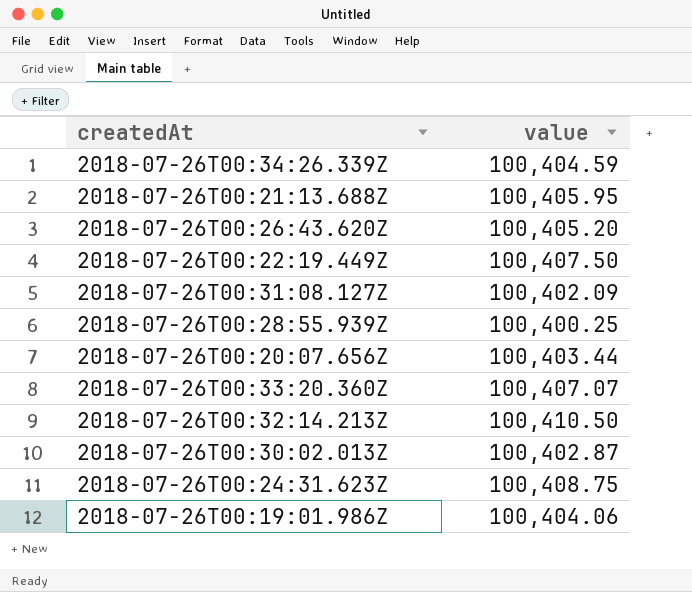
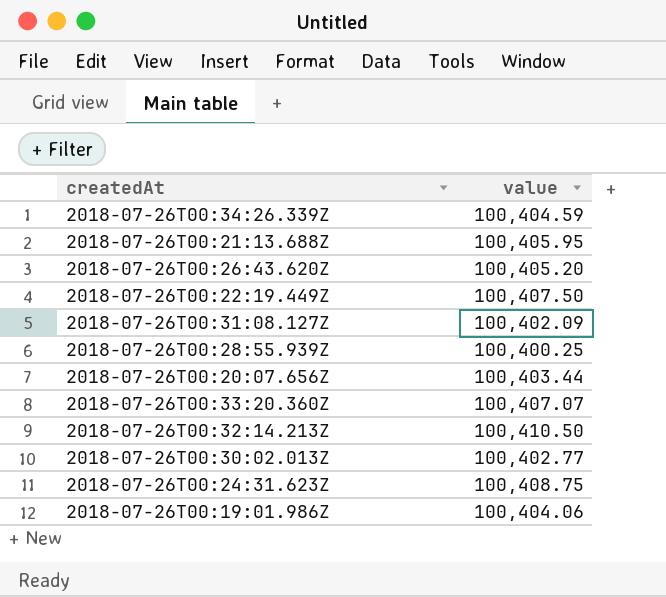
2018-07-26T00:30:02.013Z | value: 100,402.87 -> 100,402.77

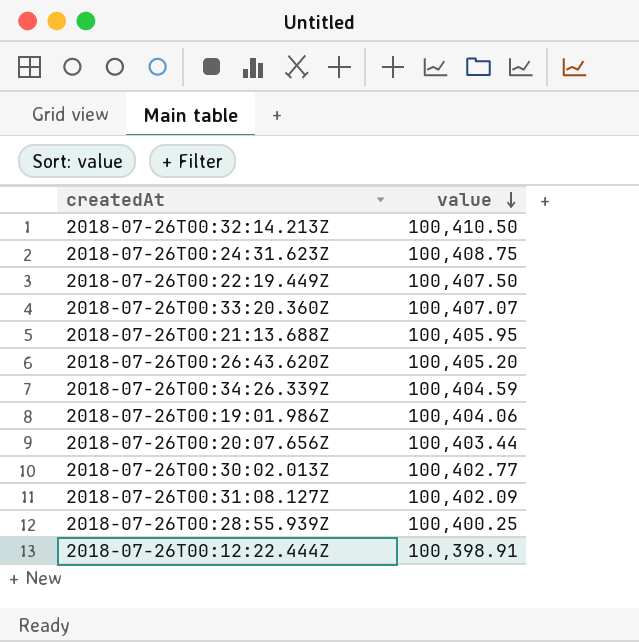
row order: none -> value descending
row 2018-07-26T00:12:22.444Z: none -> 100,398.91

